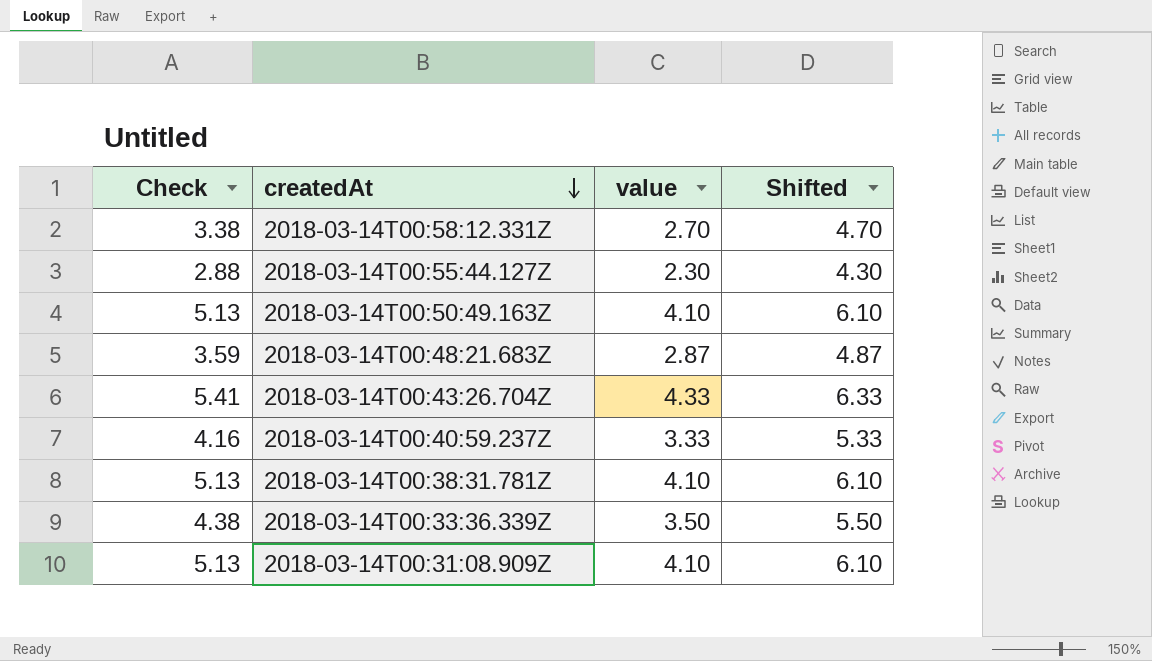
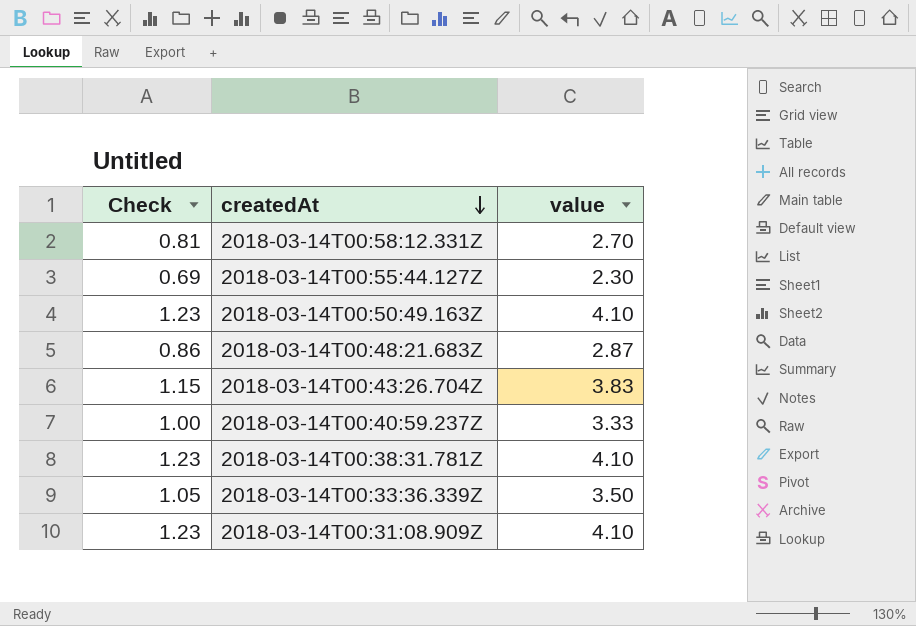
column Shifted | formula: [value] + 2 -> none
column Check | formula: [value] * 1.25 -> [value] * 0.3
2018-03-14T00:43:26.704Z | value: 4.33 -> 3.83

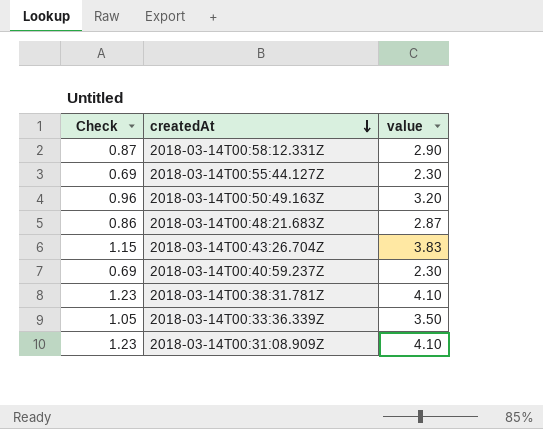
2018-03-14T00:58:12.331Z | Check: 0.81 -> 0.87
2018-03-14T00:58:12.331Z | value: 2.70 -> 2.90
2018-03-14T00:50:49.163Z | Check: 1.23 -> 0.96
2018-03-14T00:50:49.163Z | value: 4.10 -> 3.20
2018-03-14T00:40:59.237Z | Check: 1.00 -> 0.69
2018-03-14T00:40:59.237Z | value: 3.33 -> 2.30

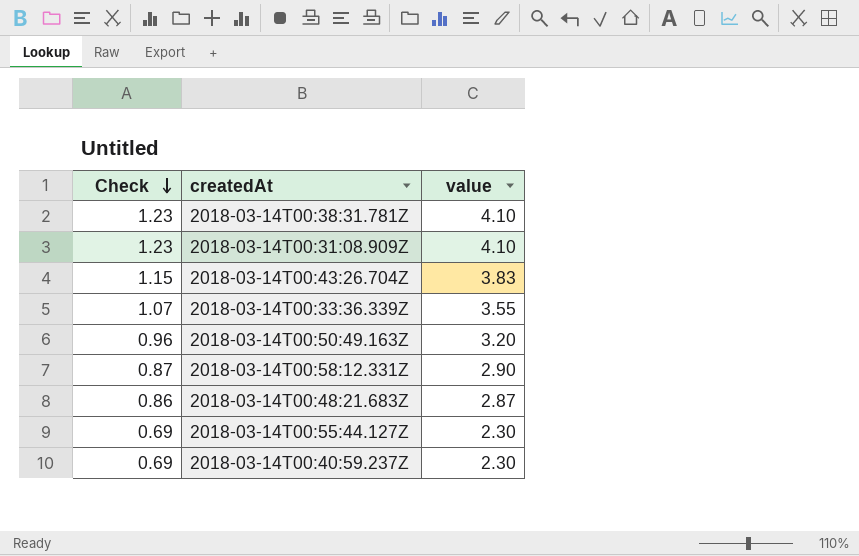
row order: createdAt descending -> Check descending
2018-03-14T00:33:36.339Z | Check: 1.05 -> 1.07
2018-03-14T00:33:36.339Z | value: 3.50 -> 3.55

